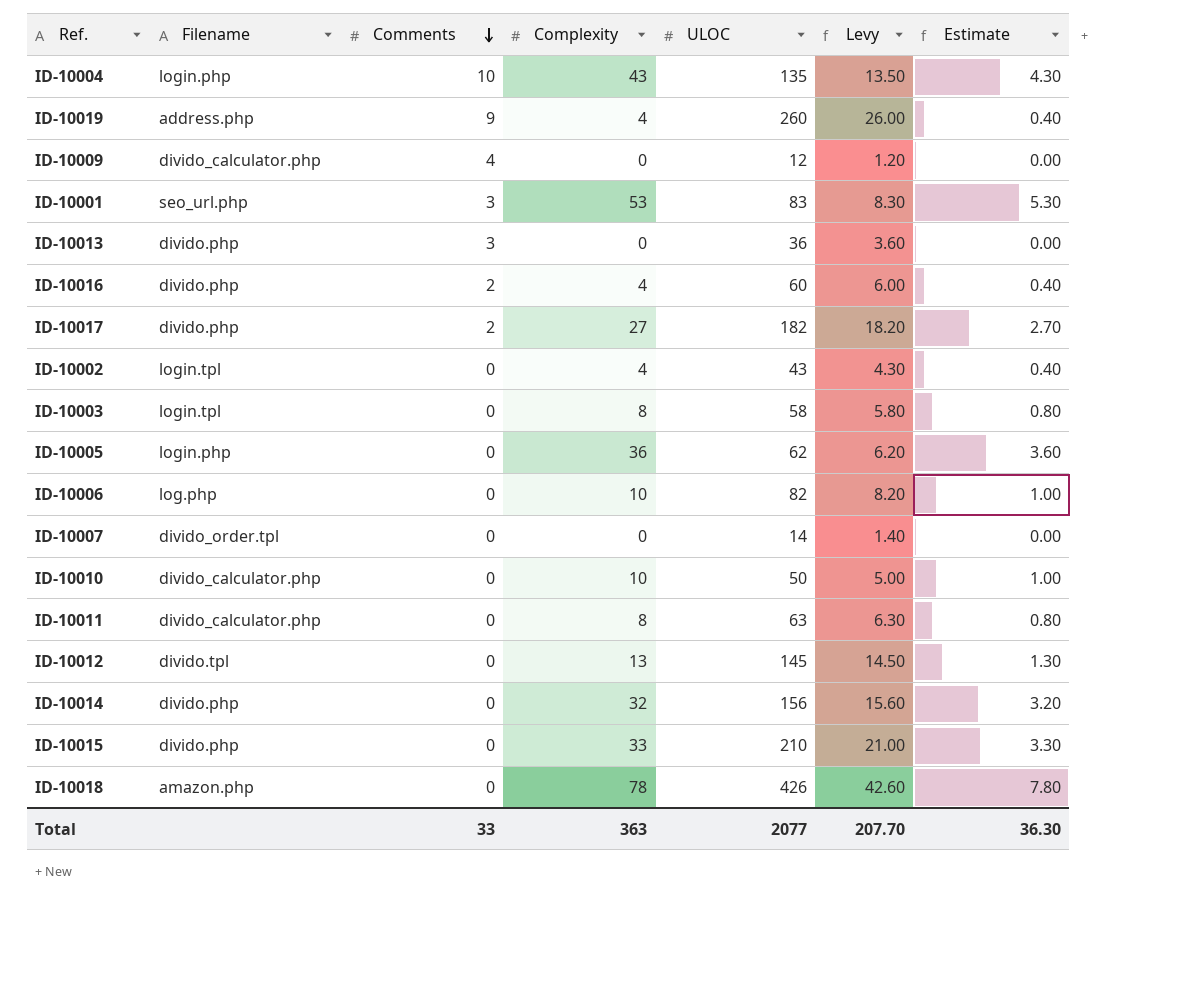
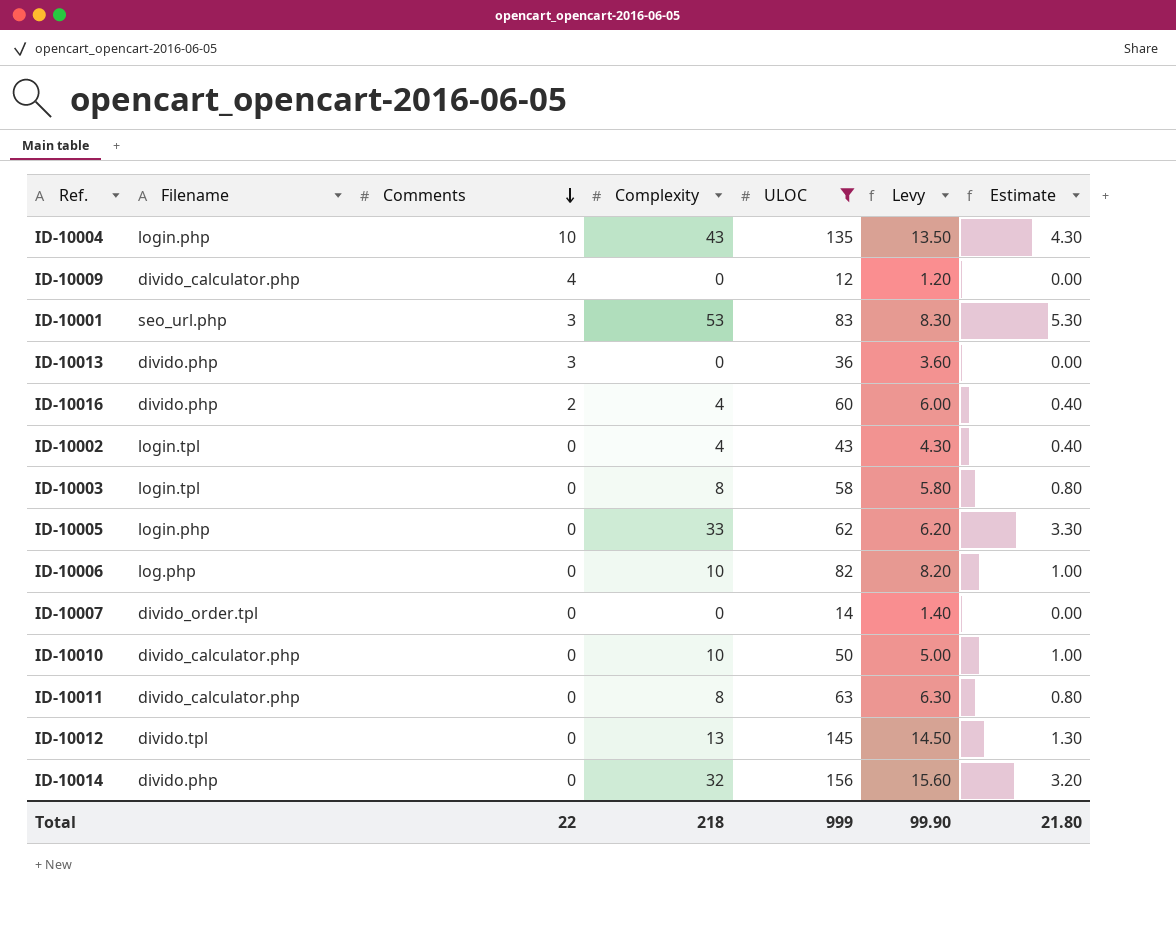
filter: none -> ULOC <= 156
ID-10005 | Complexity: 36 -> 33
ID-10005 | Estimate: 3.60 -> 3.30
Total | Comments: 33 -> 22
Total | Complexity: 363 -> 218
Total | ULOC: 2077 -> 999
Total | Levy: 207.70 -> 99.90
Total | Estimate: 36.30 -> 21.80

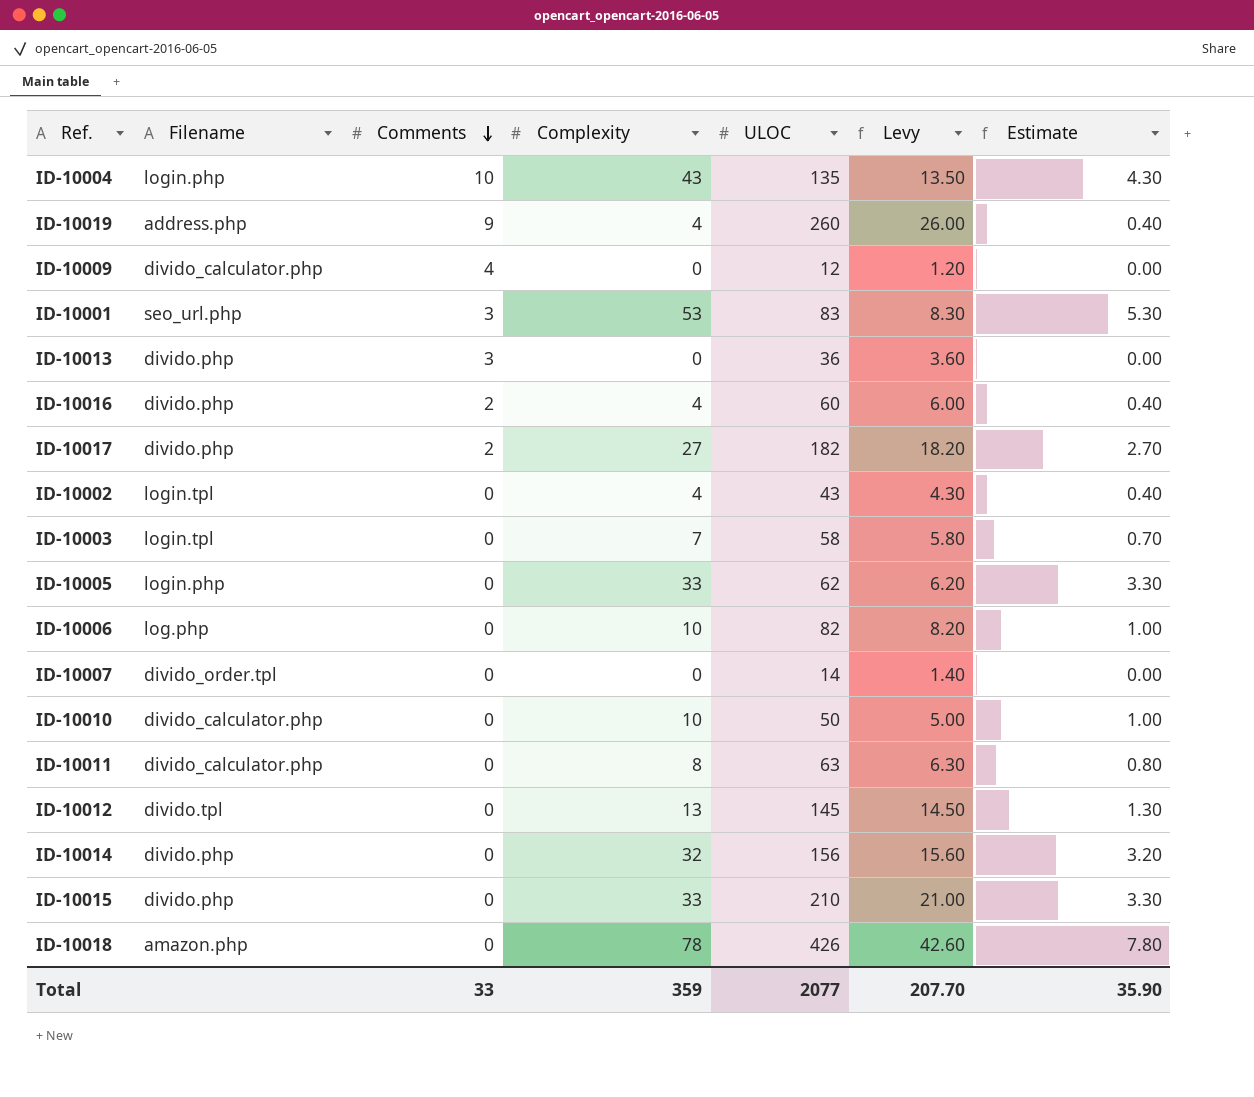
filter: ULOC <= 156 -> none
ID-10003 | Complexity: 8 -> 7
ID-10003 | Estimate: 0.80 -> 0.70
Total | Comments: 22 -> 33
Total | Complexity: 218 -> 359
Total | ULOC: 999 -> 2077
Total | Levy: 99.90 -> 207.70
Total | Estimate: 21.80 -> 35.90

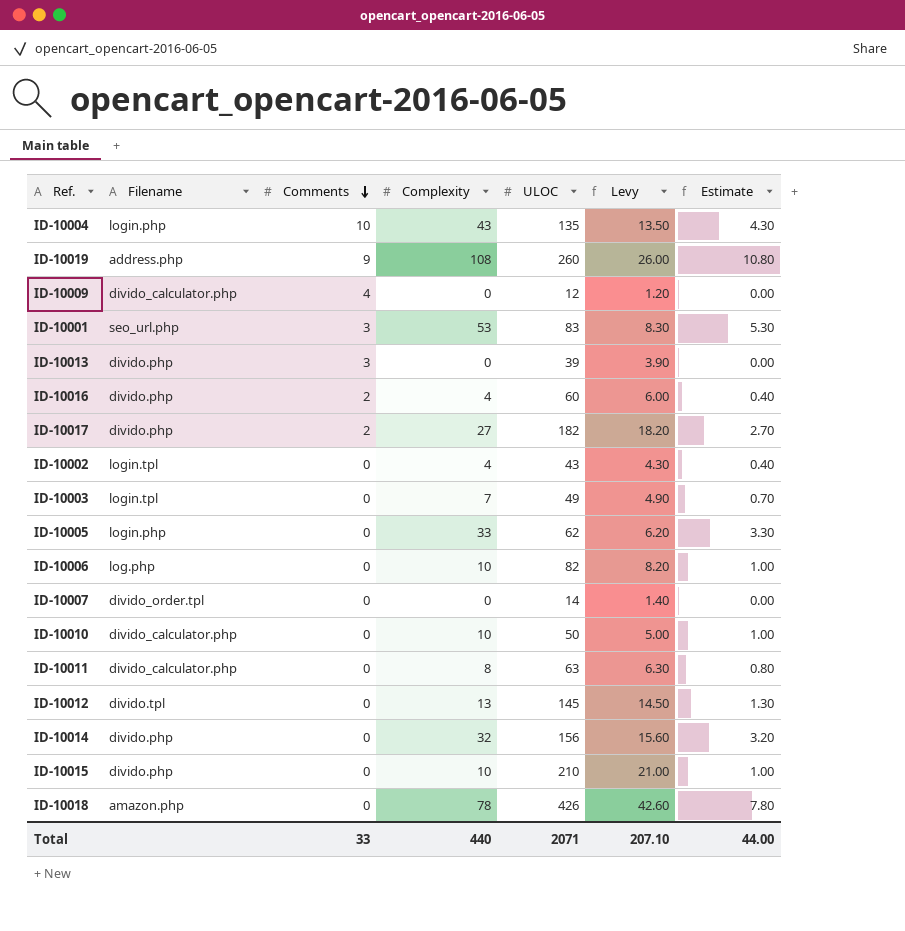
ID-10019 | Complexity: 4 -> 108
ID-10019 | Estimate: 0.40 -> 10.80
ID-10013 | ULOC: 36 -> 39
ID-10013 | Levy: 3.60 -> 3.90
ID-10003 | ULOC: 58 -> 49
ID-10003 | Levy: 5.80 -> 4.90
ID-10015 | Complexity: 33 -> 10
ID-10015 | Estimate: 3.30 -> 1.00
Total | Complexity: 359 -> 440
Total | ULOC: 2077 -> 2071
Total | Levy: 207.70 -> 207.10
Total | Estimate: 35.90 -> 44.00

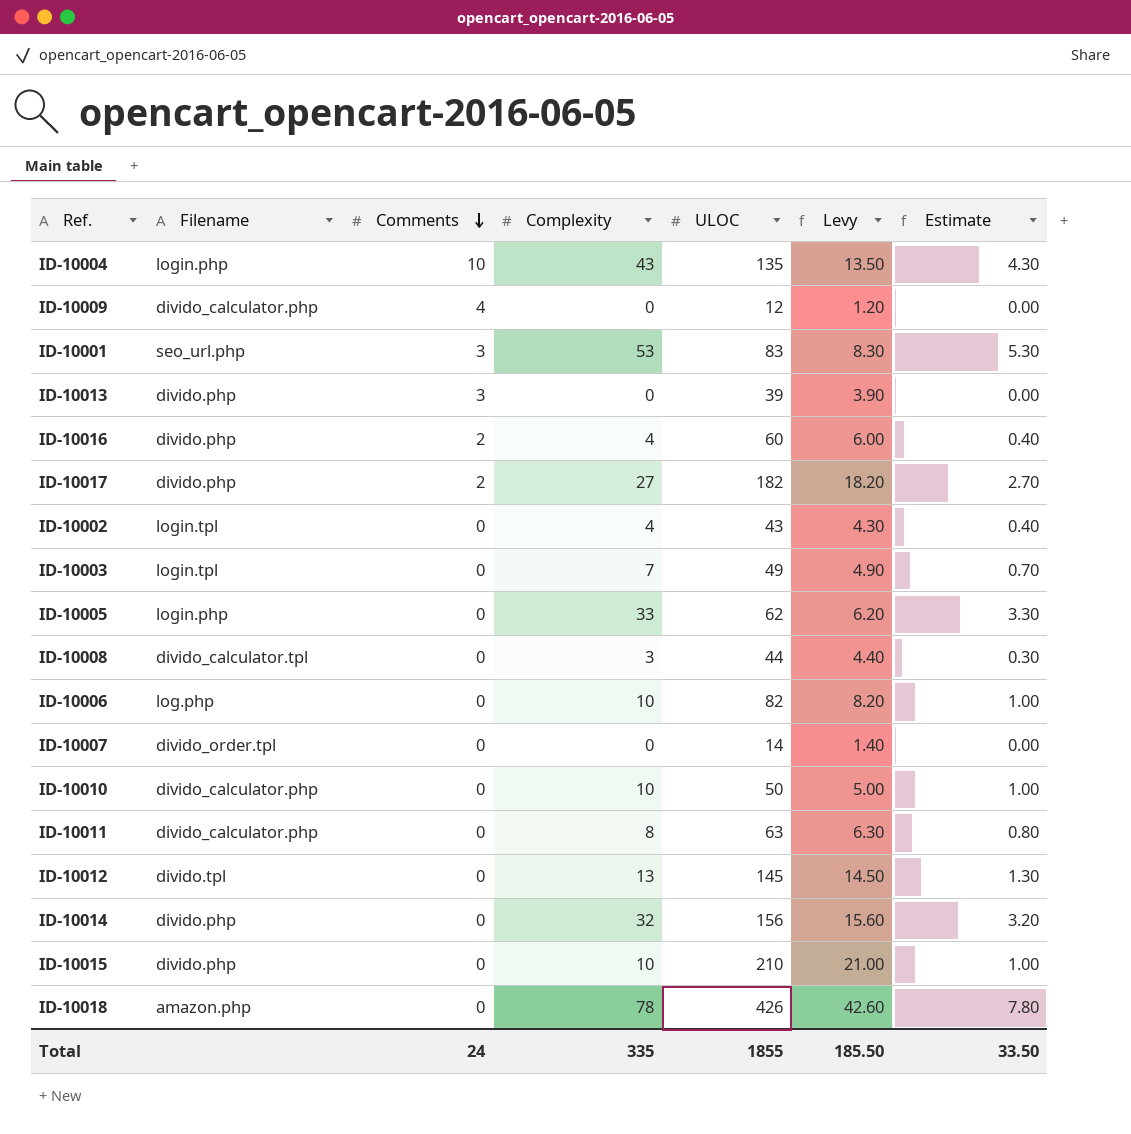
row ID-10019: address.php | 9 | 108 | 260 | 26.00 | 10.80 -> none
row ID-10008: none -> divido_calculator.tpl | 0 | 3 | 44 | 4.40 | 0.30
Total | Comments: 33 -> 24
Total | Complexity: 440 -> 335
Total | ULOC: 2071 -> 1855
Total | Levy: 207.10 -> 185.50
Total | Estimate: 44.00 -> 33.50

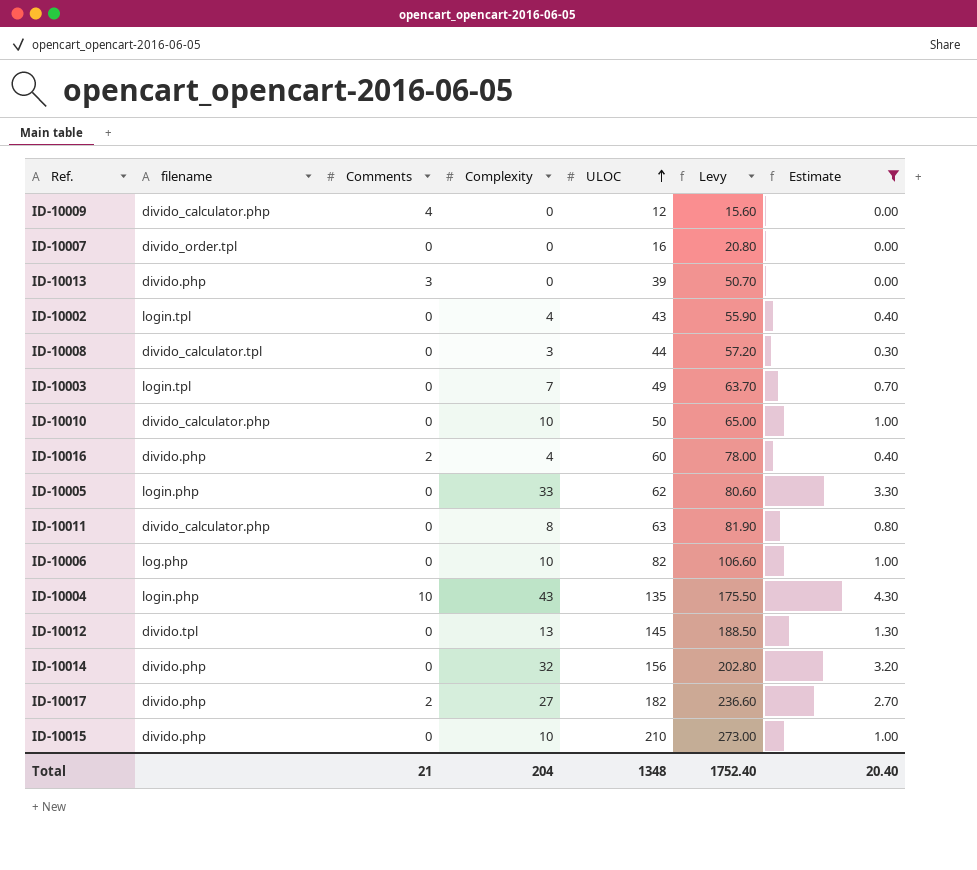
filter: none -> Estimate <= 4.30
row order: Comments descending -> ULOC ascending
column name: Filename -> filename
column Levy | formula: [ULOC] * 0.1 -> [ULOC] * 1.3
ID-10007 | ULOC: 14 -> 16
Total | Comments: 24 -> 21
Total | Complexity: 335 -> 204
Total | ULOC: 1855 -> 1348
Total | Levy: 185.50 -> 1752.40
Total | Estimate: 33.50 -> 20.40

